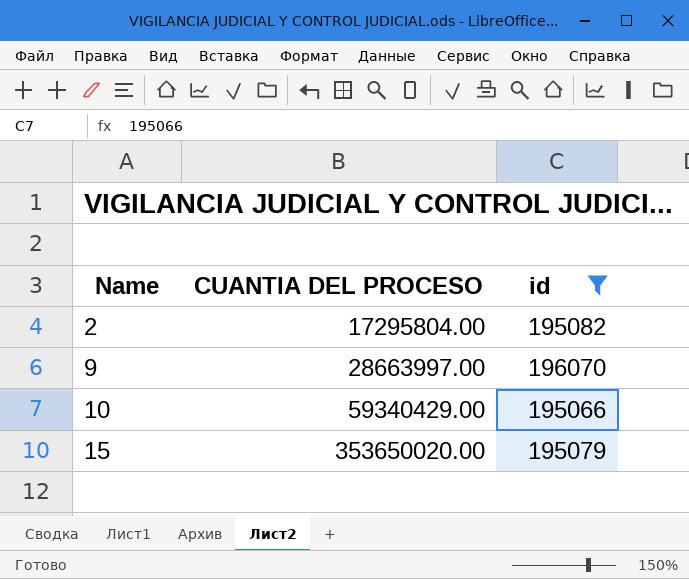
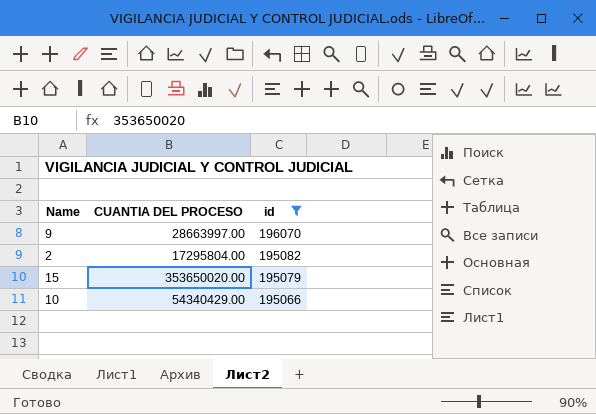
row order: Name ascending -> id descending
10 | CUANTIA DEL PROCESO: 59340429.00 -> 54340429.00

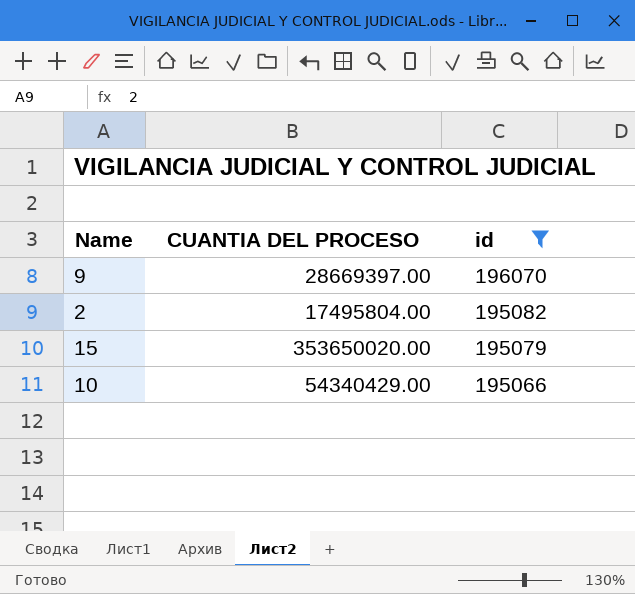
9 | CUANTIA DEL PROCESO: 28663997.00 -> 28669397.00
2 | CUANTIA DEL PROCESO: 17295804.00 -> 17495804.00

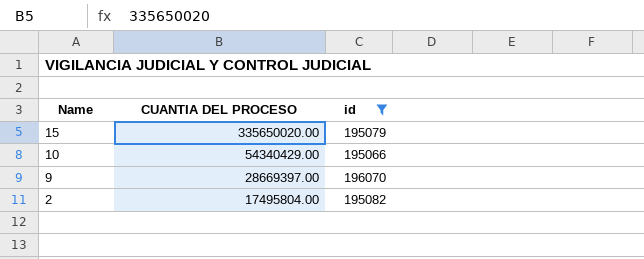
row order: id descending -> Name descending
15 | CUANTIA DEL PROCESO: 353650020.00 -> 335650020.00

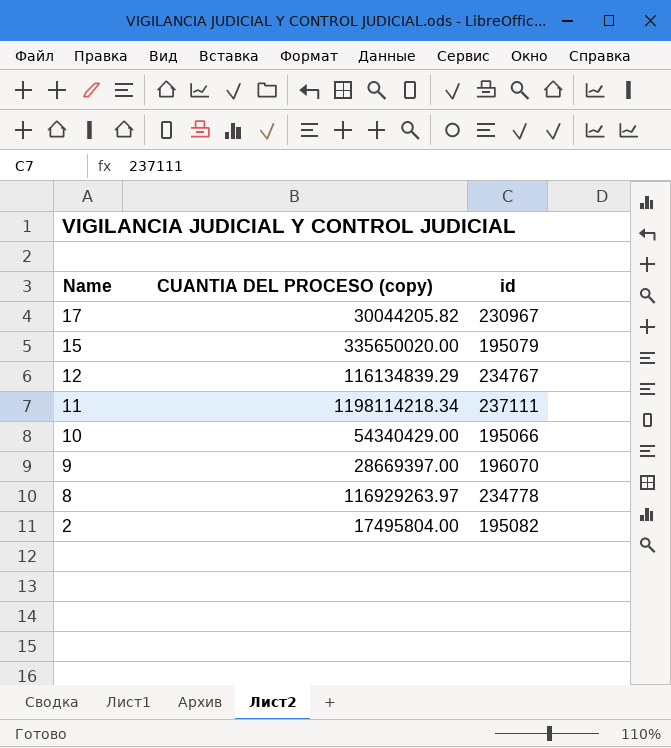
filter: id <= 196070 -> none
column name: CUANTIA DEL PROCESO -> CUANTIA DEL PROCESO (copy)

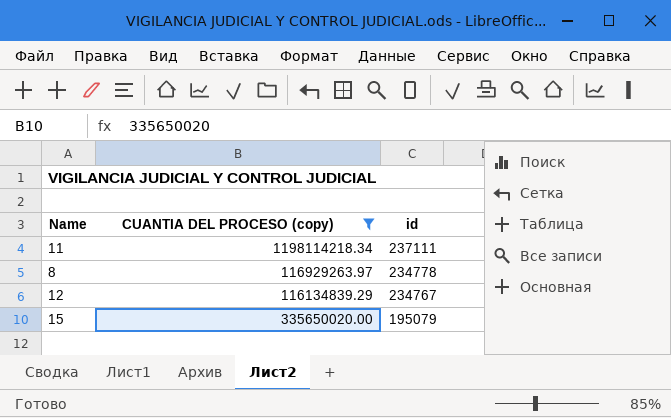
filter: none -> CUANTIA DEL PROCESO (copy) >= 116134839.29
row order: Name descending -> id descending

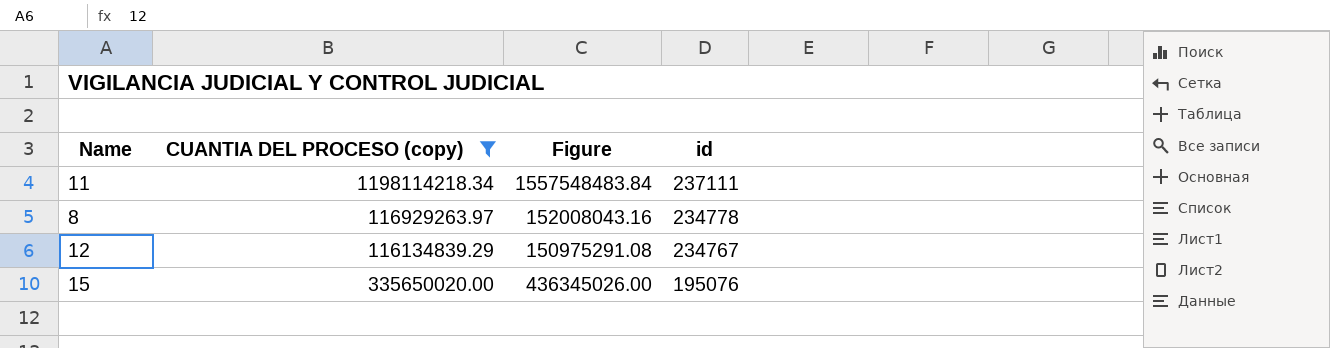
column Figure | formula: none -> [CUANTIA DEL PROCESO (copy)] * 1.3
15 | id: 195079 -> 195076

